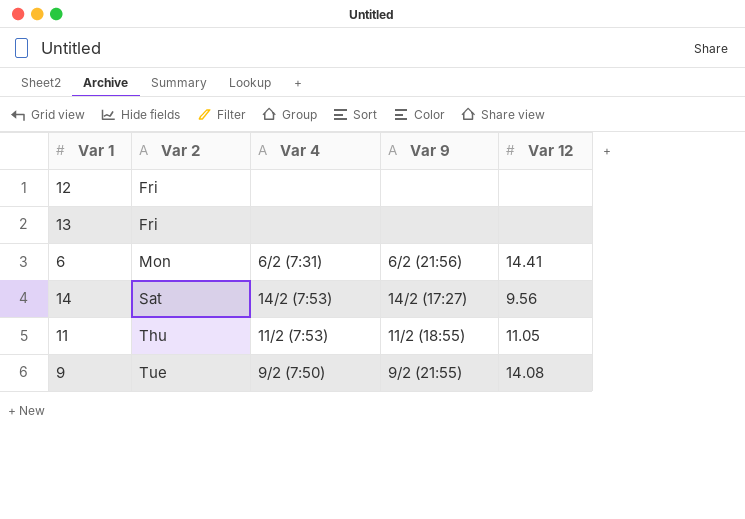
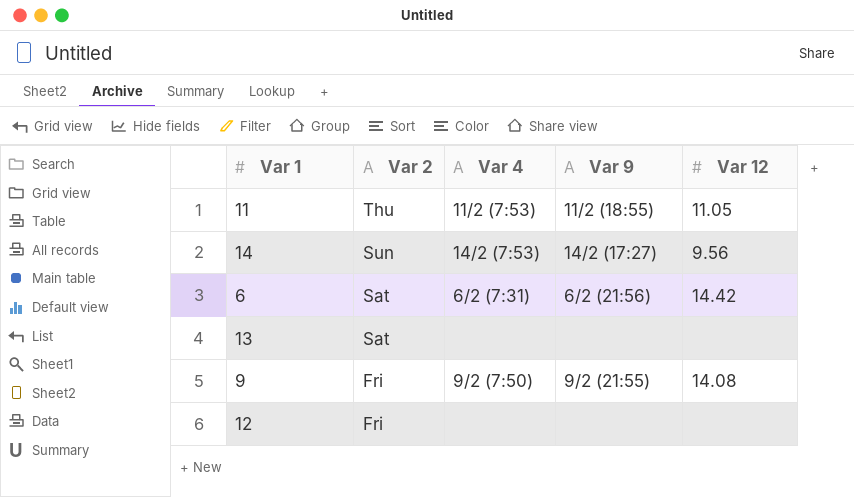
row order: Var 2 ascending -> Var 2 descending
14 | Var 2: Sat -> Sun
6 | Var 2: Mon -> Sat
6 | Var 12: 14.41 -> 14.42
13 | Var 2: Fri -> Sat
9 | Var 2: Tue -> Fri

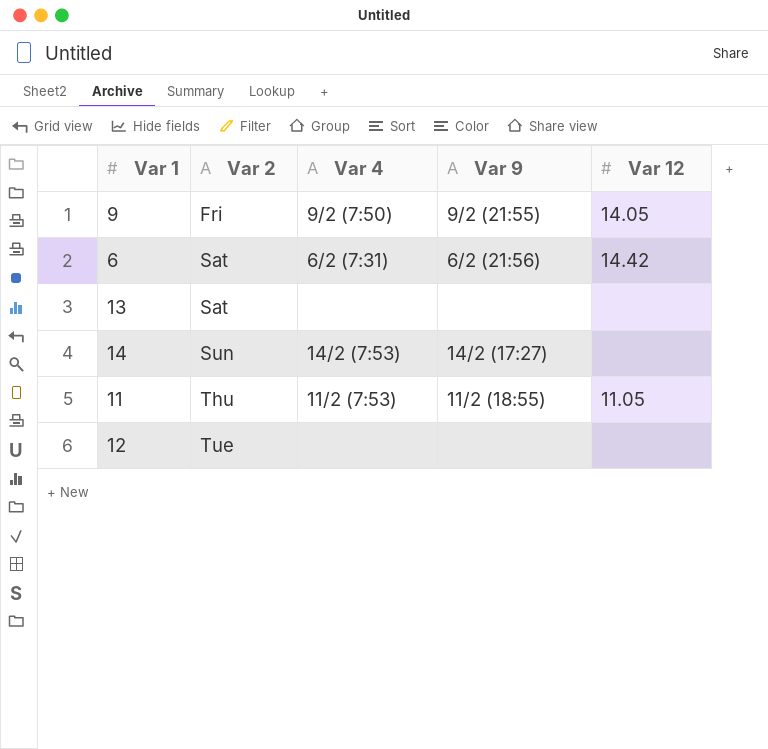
row order: Var 2 descending -> Var 2 ascending
9 | Var 12: 14.08 -> 14.05
14 | Var 12: 9.56 -> none
12 | Var 2: Fri -> Tue

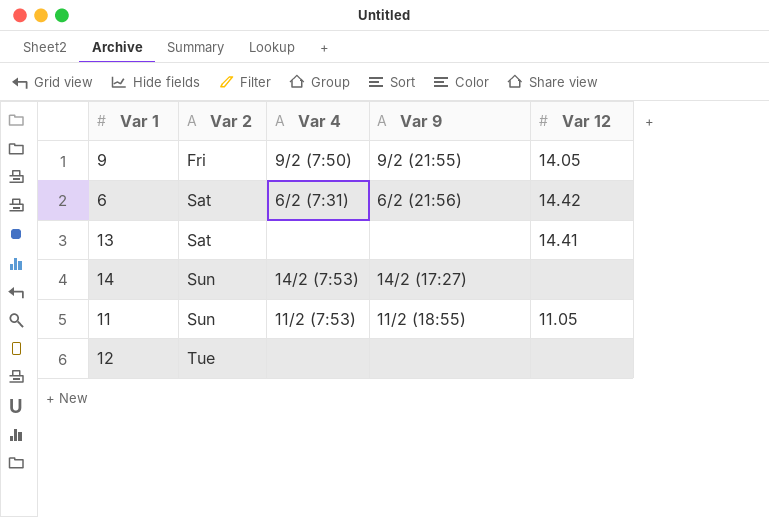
13 | Var 12: none -> 14.41
11 | Var 2: Thu -> Sun

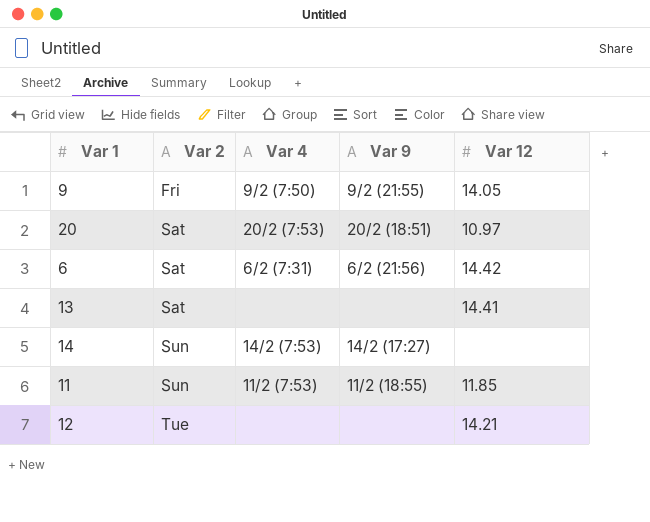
row 20: none -> Sat | 20/2 (7:53) | 20/2 (18:51) | 10.97
11 | Var 12: 11.05 -> 11.85
12 | Var 12: none -> 14.21

